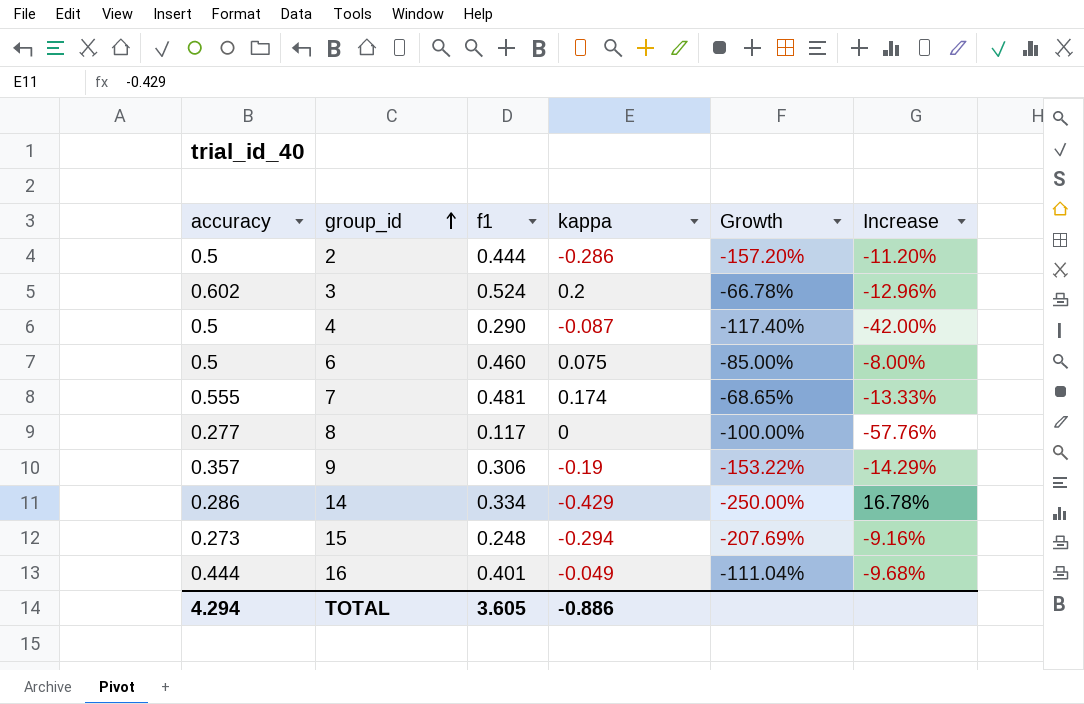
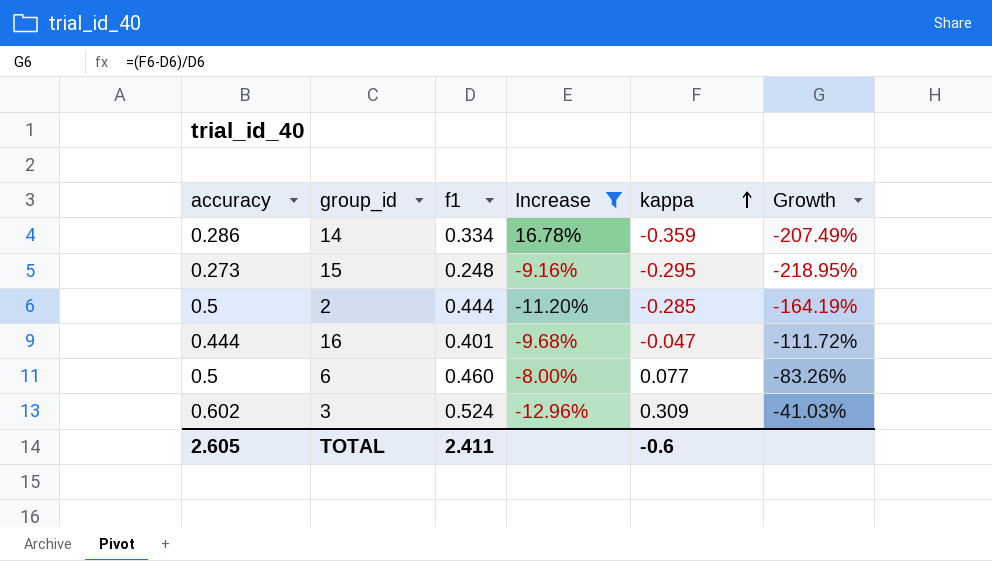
filter: none -> Increase >= -12.96%
row order: group_id ascending -> kappa ascending
column Increase | position: 6 -> 4
column Growth | formula: ([kappa] - [accuracy]) / [accuracy] -> ([kappa] - [f1]) / [f1]
14 | kappa: -0.429 -> -0.359
15 | kappa: -0.294 -> -0.295
2 | kappa: -0.286 -> -0.285
16 | kappa: -0.049 -> -0.047
6 | kappa: 0.075 -> 0.077
3 | kappa: 0.2 -> 0.309
TOTAL | accuracy: 4.294 -> 2.605
TOTAL | f1: 3.605 -> 2.411
TOTAL | kappa: -0.886 -> -0.6

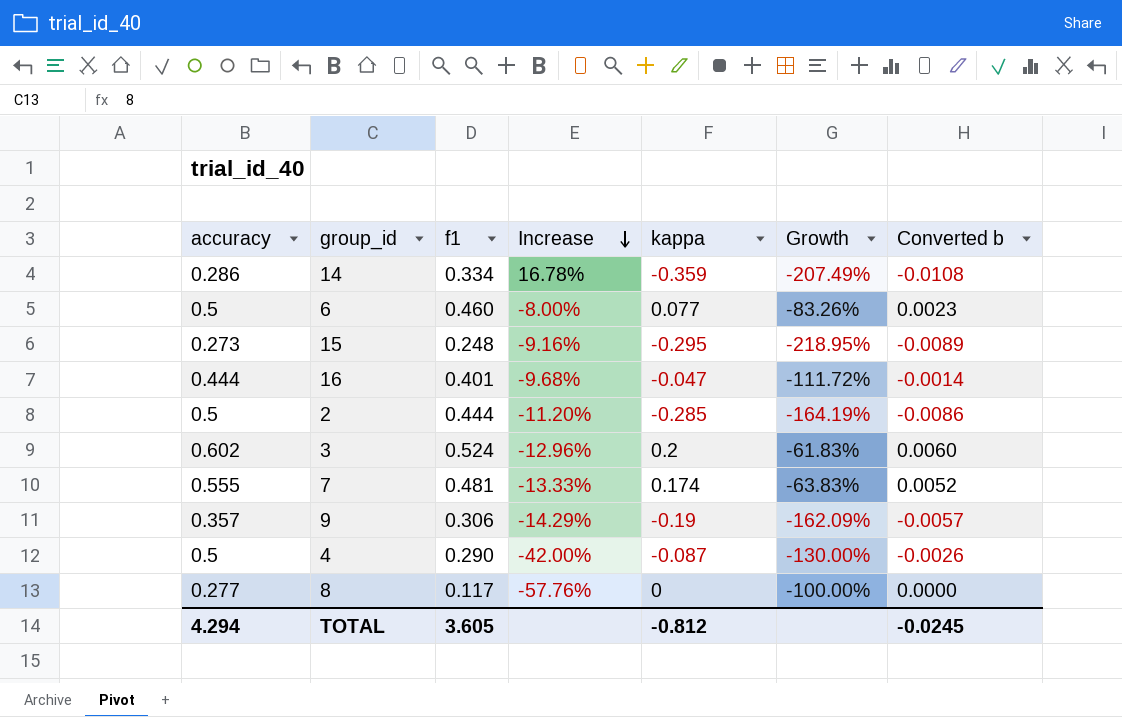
filter: Increase >= -12.96% -> none
row order: kappa ascending -> Increase descending
column Converted b | formula: none -> [kappa] * 0.03
3 | kappa: 0.309 -> 0.2
3 | Growth: -41.03% -> -61.83%
TOTAL | accuracy: 2.605 -> 4.294
TOTAL | f1: 2.411 -> 3.605
TOTAL | kappa: -0.6 -> -0.812

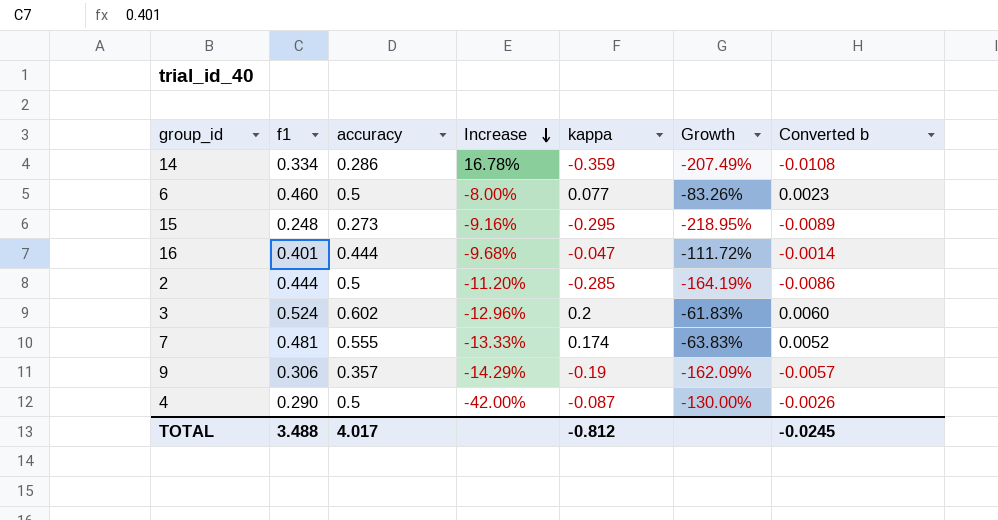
column accuracy | position: 1 -> 3
row 8: 0.277 | 0.117 | -57.76% | 0 | -100.00% | 0.0000 -> none
TOTAL | f1: 3.605 -> 3.488
TOTAL | accuracy: 4.294 -> 4.017

